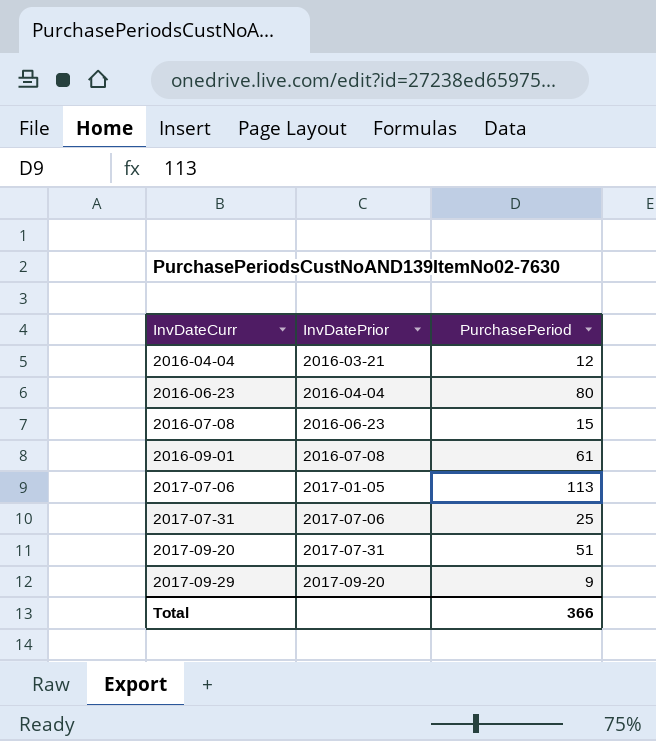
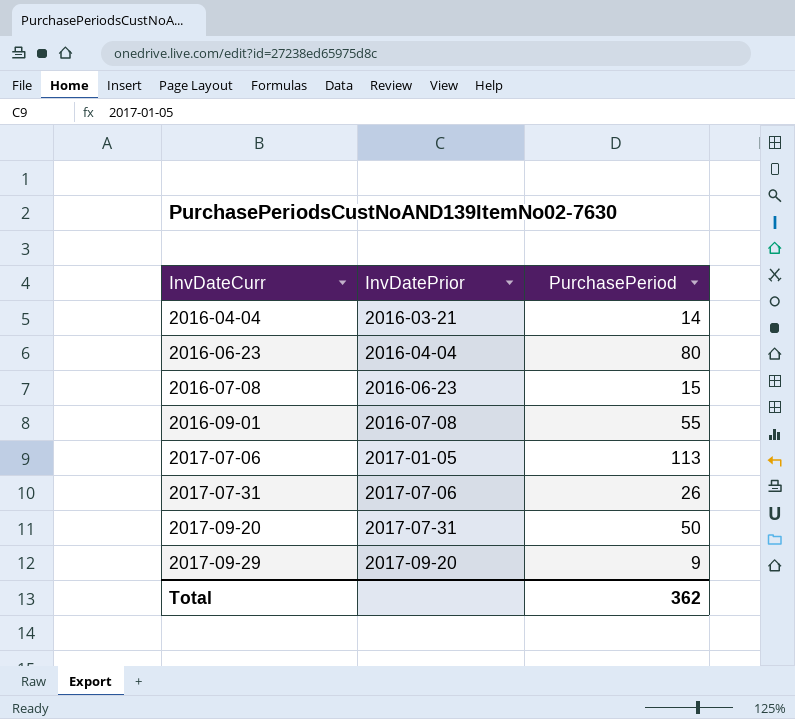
2016-04-04 | PurchasePeriod: 12 -> 14
2016-09-01 | PurchasePeriod: 61 -> 55
2017-07-31 | PurchasePeriod: 25 -> 26
2017-09-20 | PurchasePeriod: 51 -> 50
Total | PurchasePeriod: 366 -> 362

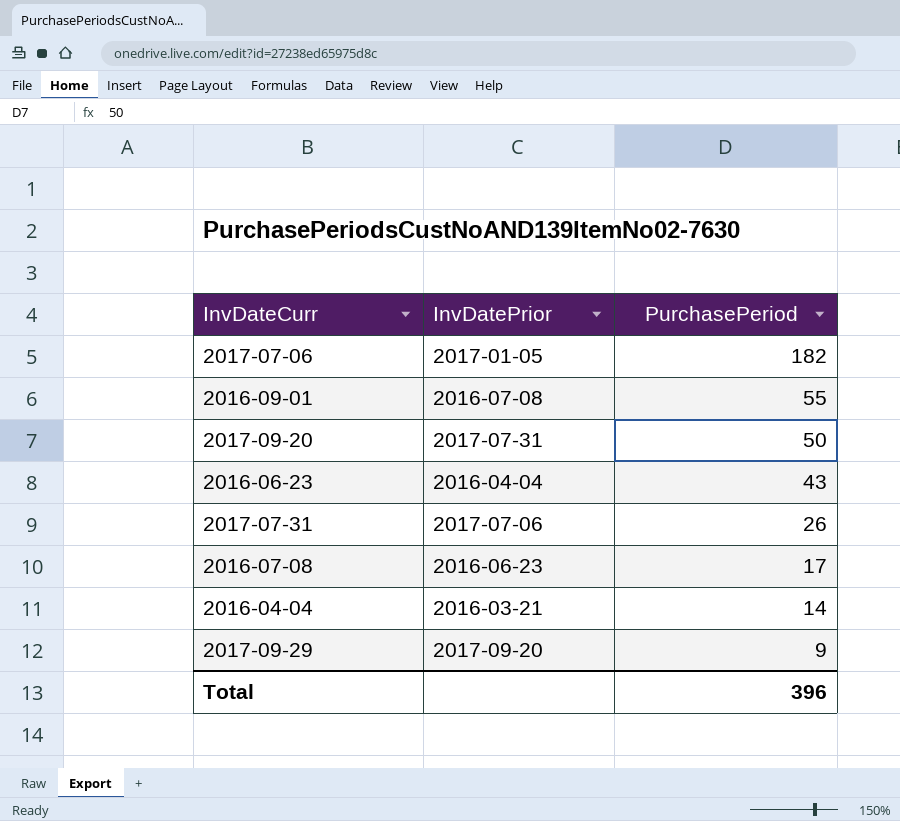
row order: InvDateCurr ascending -> PurchasePeriod descending
2017-07-06 | PurchasePeriod: 113 -> 182
2016-06-23 | PurchasePeriod: 80 -> 43
2016-07-08 | PurchasePeriod: 15 -> 17
Total | PurchasePeriod: 362 -> 396

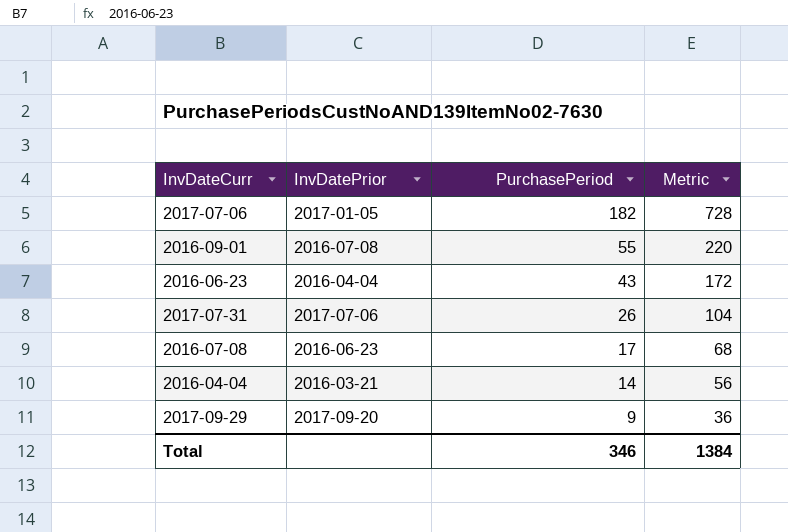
column Metric | formula: none -> [PurchasePeriod] * 4
row 2017-09-20: 2017-07-31 | 50 -> none
Total | PurchasePeriod: 396 -> 346

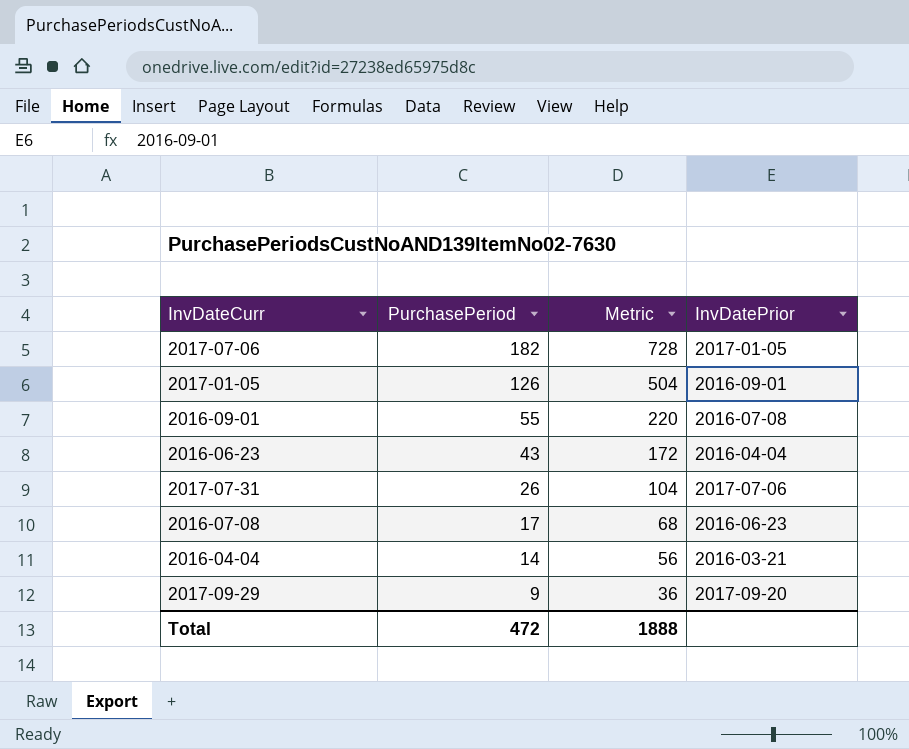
column InvDatePrior | position: 2 -> 4
row 2017-01-05: none -> 126 | 504 | 2016-09-01
Total | PurchasePeriod: 346 -> 472
Total | Metric: 1384 -> 1888

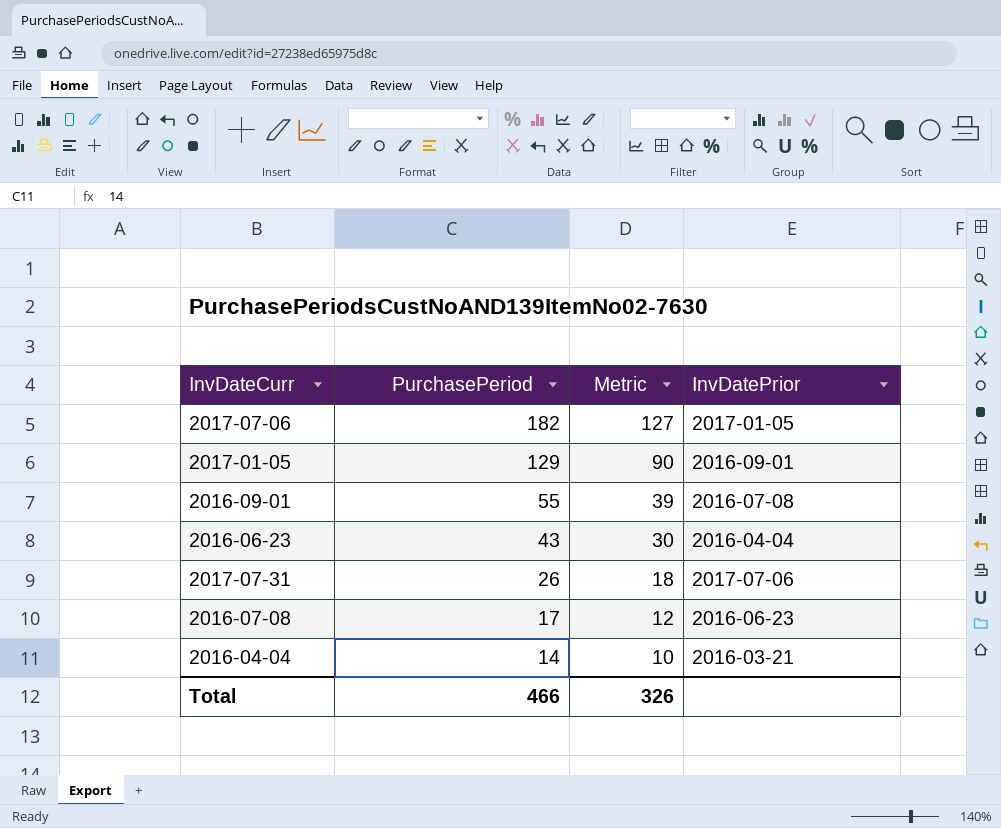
column Metric | formula: [PurchasePeriod] * 4 -> [PurchasePeriod] * 0.7
row 2017-09-29: 9 | 36 | 2017-09-20 -> none
2017-01-05 | PurchasePeriod: 126 -> 129
Total | PurchasePeriod: 472 -> 466
Total | Metric: 1888 -> 326

